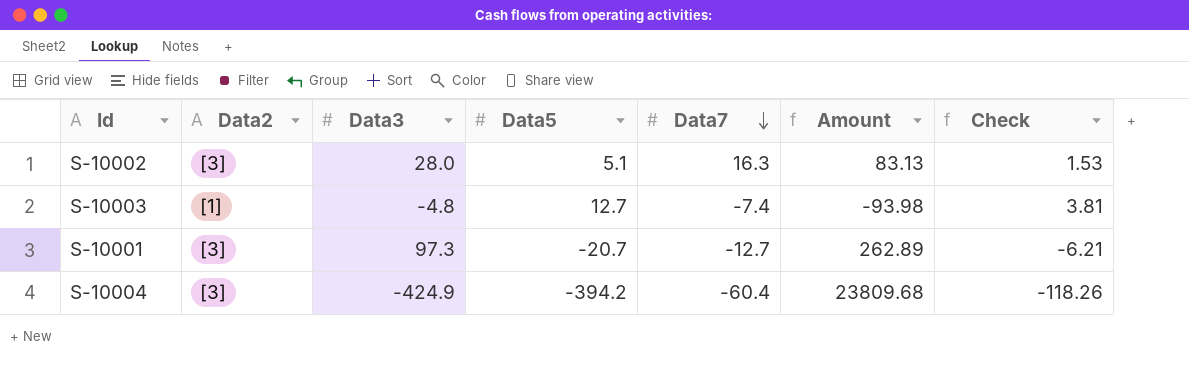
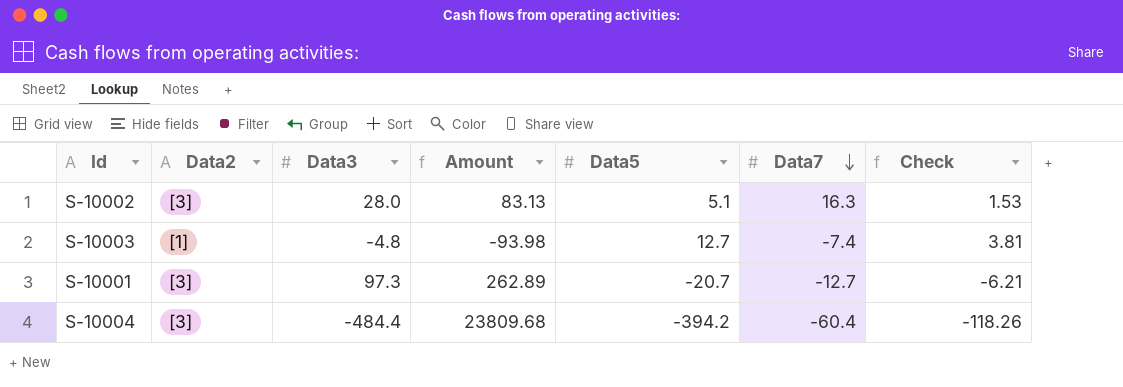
column Amount | position: 6 -> 4
S-10004 | Data3: -424.9 -> -484.4

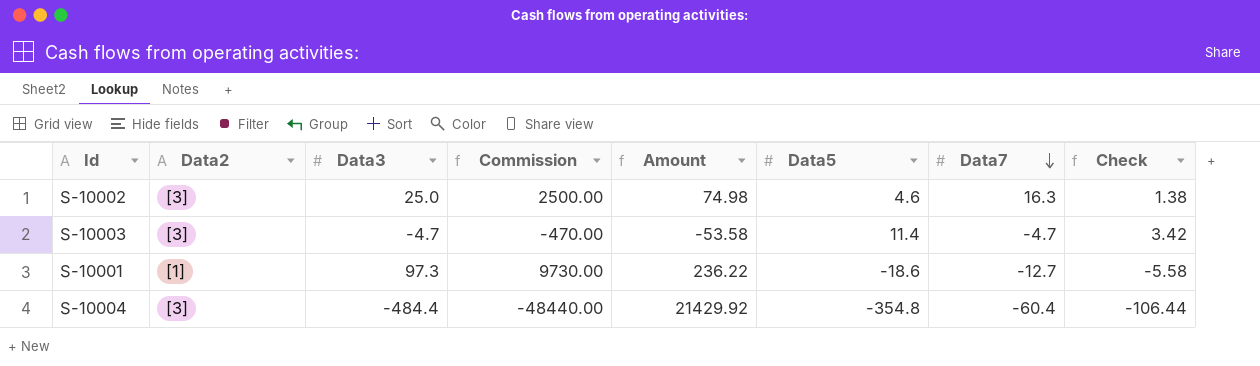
column Commission | formula: none -> [Data3] * 100
S-10002 | Data3: 28.0 -> 25.0
S-10002 | Amount: 83.13 -> 74.98
S-10002 | Data5: 5.1 -> 4.6
S-10002 | Check: 1.53 -> 1.38
S-10003 | Data2: [1] -> [3]
S-10003 | Data3: -4.8 -> -4.7
S-10003 | Amount: -93.98 -> -53.58
S-10003 | Data5: 12.7 -> 11.4
S-10003 | Data7: -7.4 -> -4.7
S-10003 | Check: 3.81 -> 3.42
S-10001 | Data2: [3] -> [1]
S-10001 | Amount: 262.89 -> 236.22
S-10001 | Data5: -20.7 -> -18.6
S-10001 | Check: -6.21 -> -5.58
S-10004 | Amount: 23809.68 -> 21429.92
S-10004 | Data5: -394.2 -> -354.8
S-10004 | Check: -118.26 -> -106.44

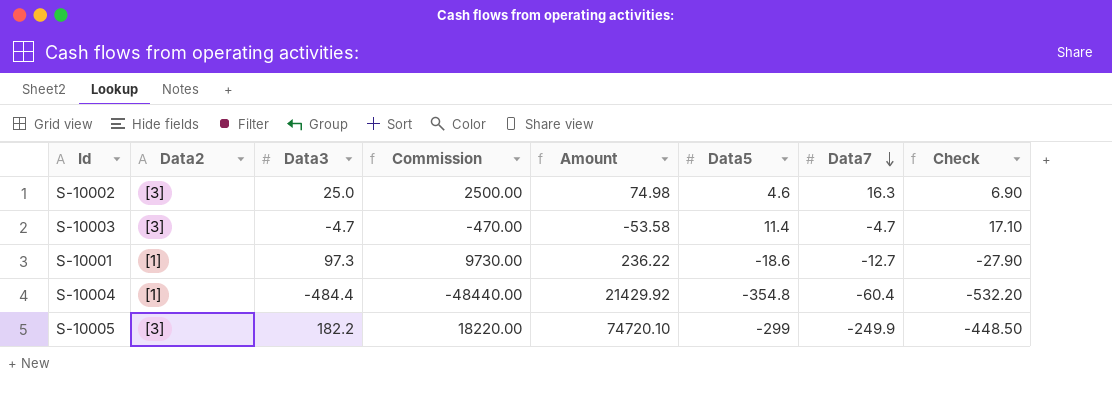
column Check | formula: [Data5] * 0.3 -> [Data5] * 1.5
S-10004 | Data2: [3] -> [1]
row S-10005: none -> [3] | 182.2 | 18220.00 | 74720.10 | -299 | -249.9 | -448.50

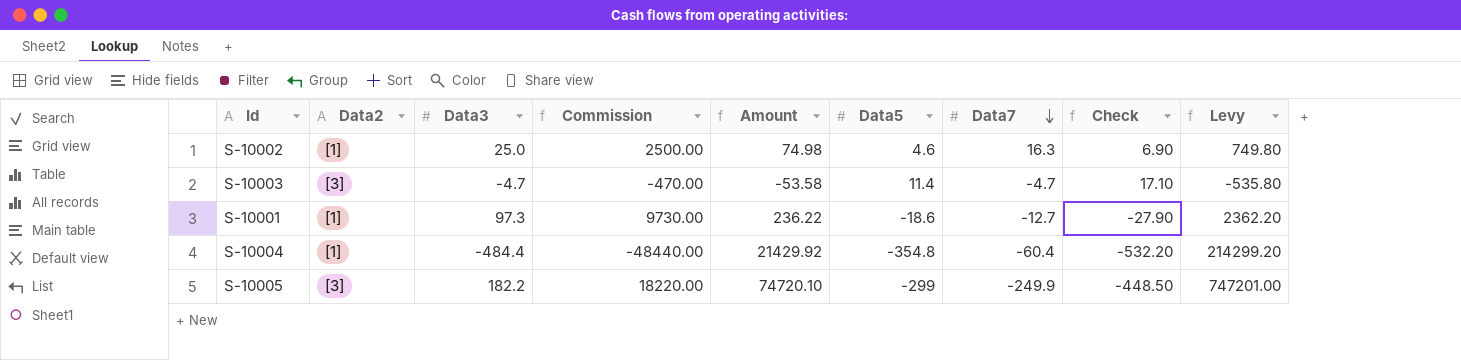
column Levy | formula: none -> [Amount] * 10
S-10002 | Data2: [3] -> [1]

